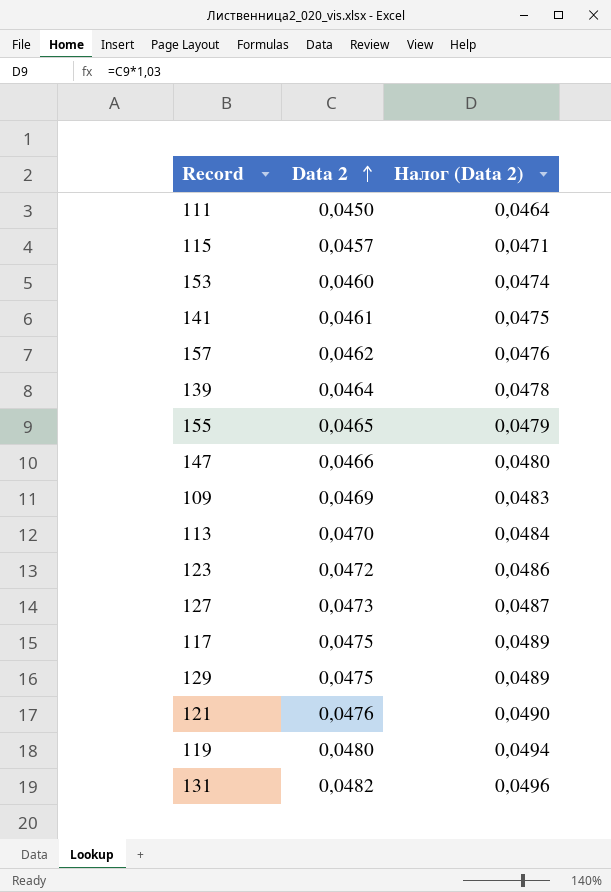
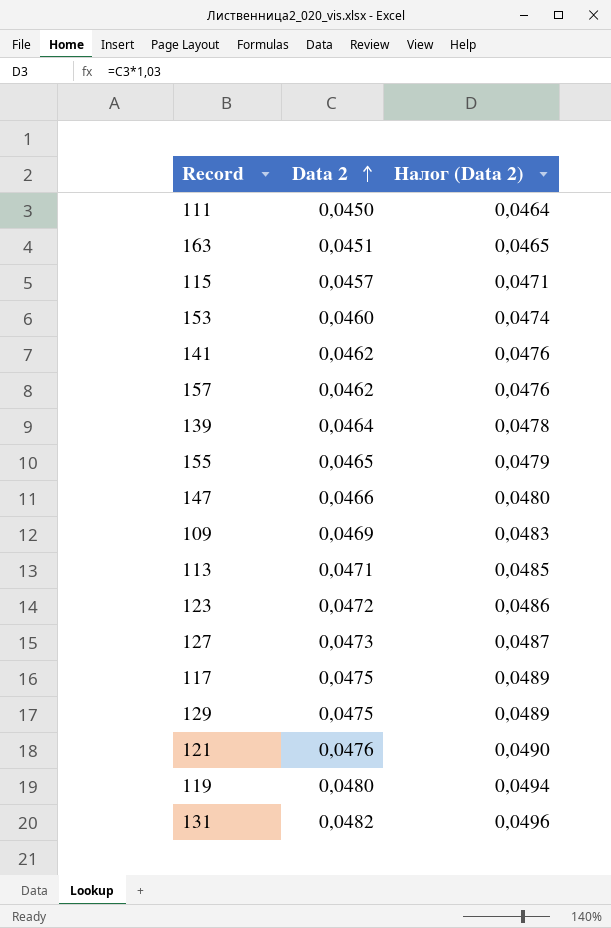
row 163: none -> 0,0451 | 0,0465
141 | Data 2: 0,0461 -> 0,0462
141 | Налог (Data 2): 0,0475 -> 0,0476
113 | Data 2: 0,0470 -> 0,0471
113 | Налог (Data 2): 0,0484 -> 0,0485

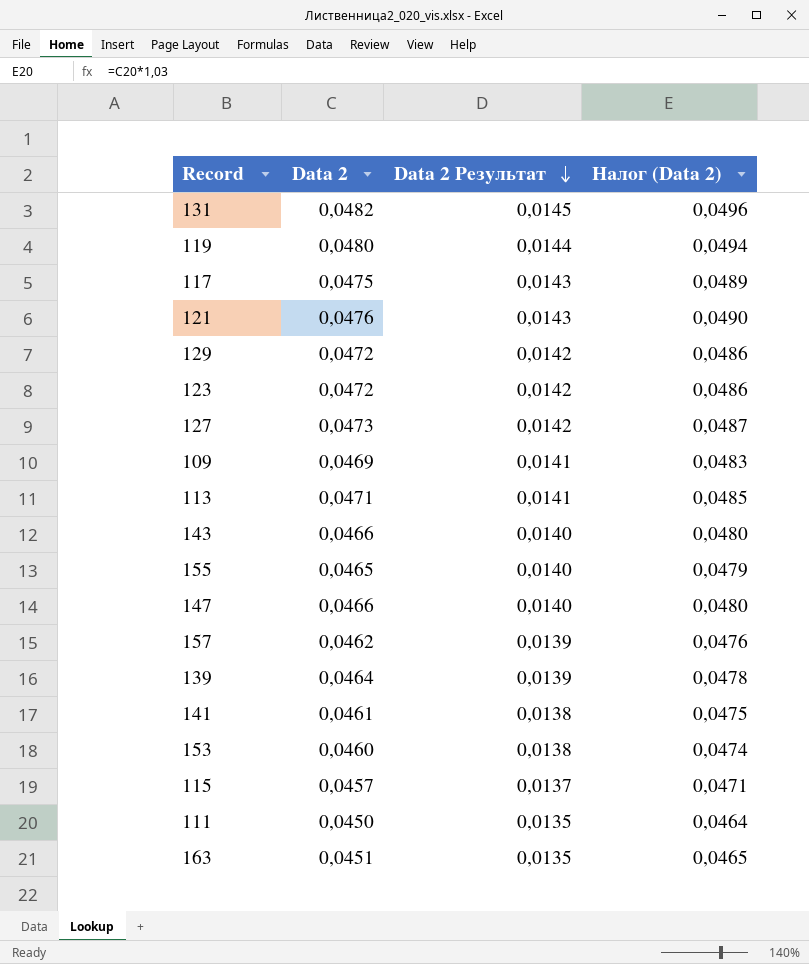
row order: Data 2 ascending -> Data 2 Результат descending
column Data 2 Результат | formula: none -> [Data 2] * 0,3
129 | Data 2: 0,0475 -> 0,0472
129 | Налог (Data 2): 0,0489 -> 0,0486
row 143: none -> 0,0466 | 0,0140 | 0,0480
141 | Data 2: 0,0462 -> 0,0461
141 | Налог (Data 2): 0,0476 -> 0,0475

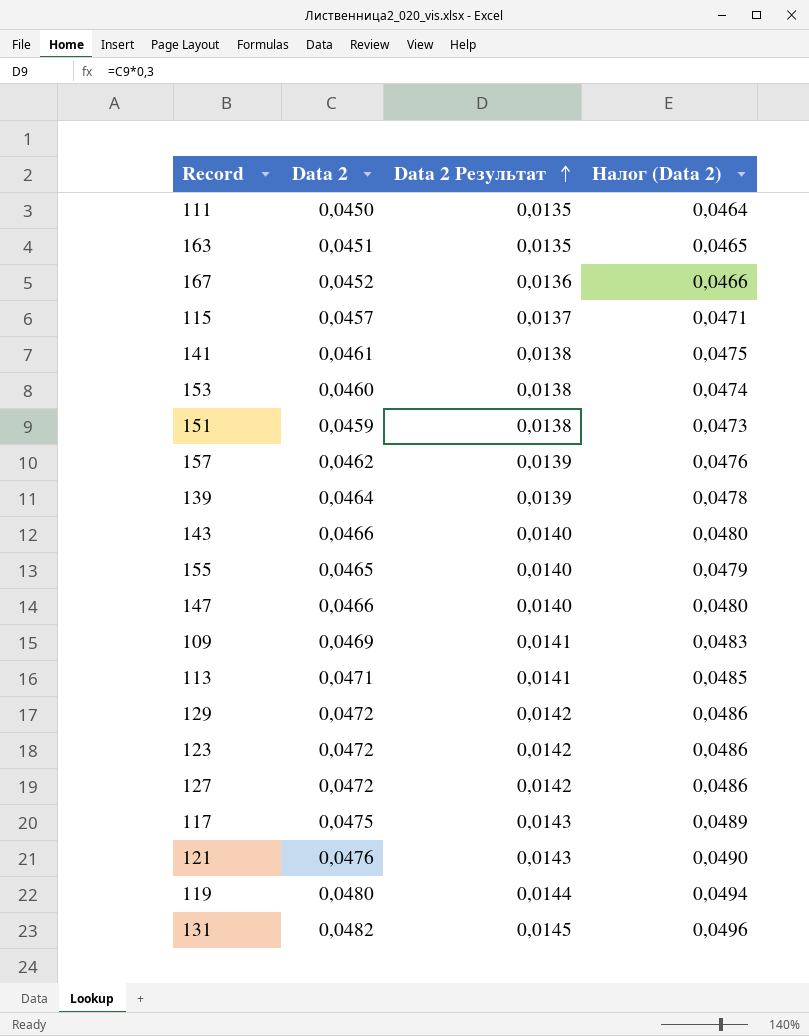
row order: Data 2 Результат descending -> Data 2 Результат ascending
row 167: none -> 0,0452 | 0,0136 | 0,0466
row 151: none -> 0,0459 | 0,0138 | 0,0473
127 | Data 2: 0,0473 -> 0,0472
127 | Налог (Data 2): 0,0487 -> 0,0486

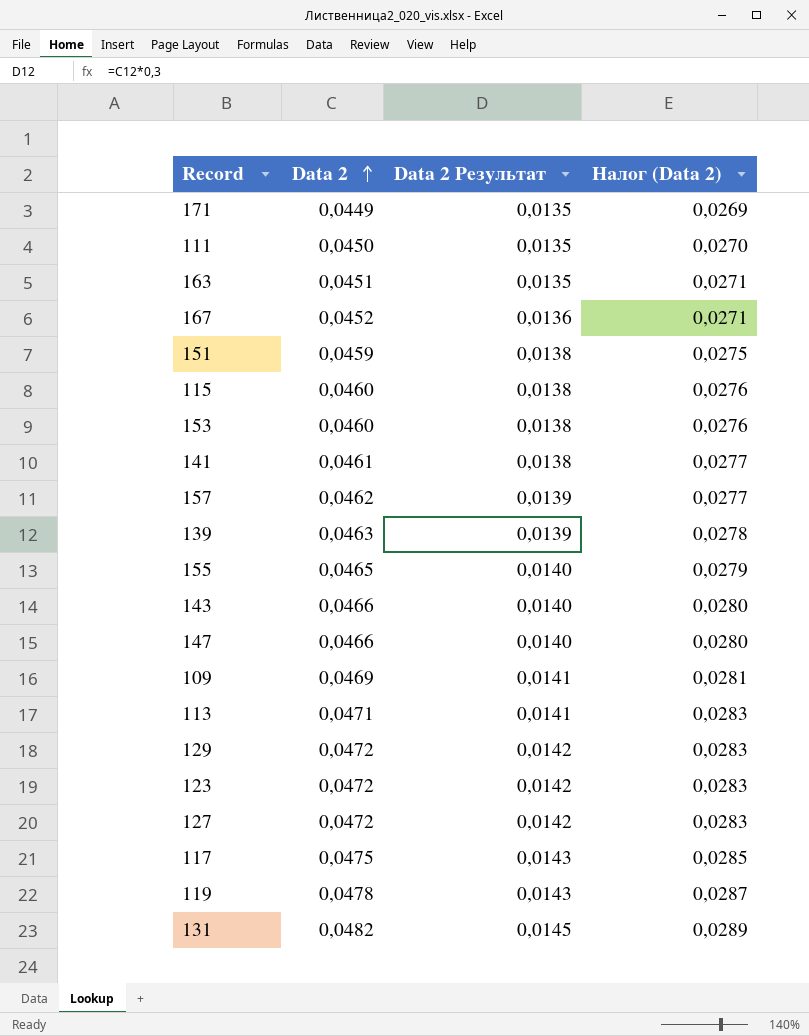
row order: Data 2 Результат ascending -> Data 2 ascending
column Налог (Data 2) | formula: [Data 2] * 1,03 -> [Data 2] * 0,6
row 121: 0,0476 | 0,0143 | 0,0490 -> none
row 171: none -> 0,0449 | 0,0135 | 0,0269
115 | Data 2: 0,0457 -> 0,0460
115 | Data 2 Результат: 0,0137 -> 0,0138
139 | Data 2: 0,0464 -> 0,0463
119 | Data 2: 0,0480 -> 0,0478
119 | Data 2 Результат: 0,0144 -> 0,0143

